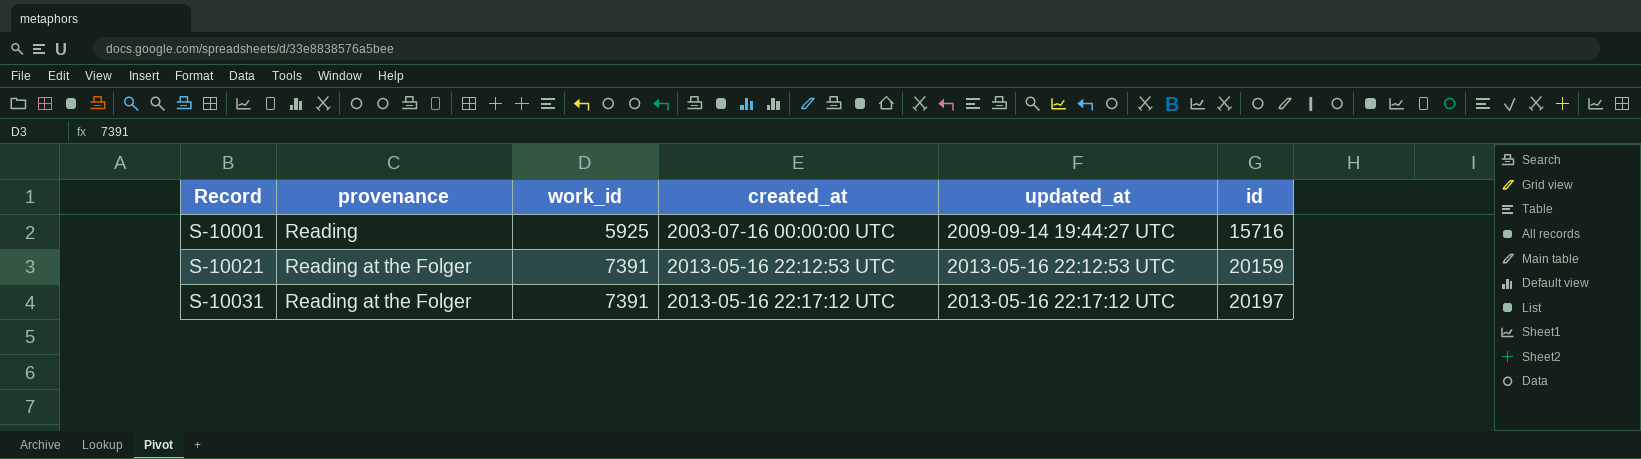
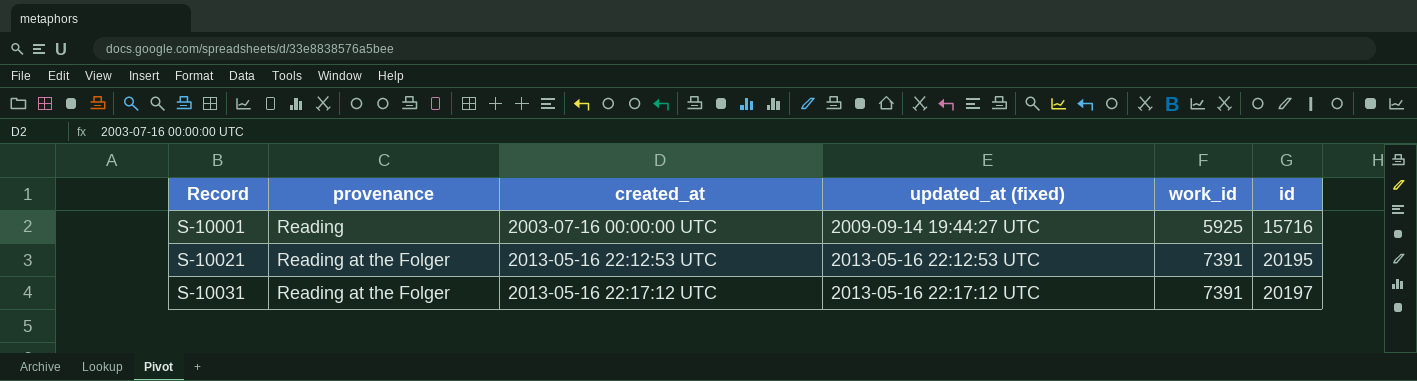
column name: updated_at -> updated_at (fixed)
column work_id | position: 3 -> 5
S-10021 | id: 20159 -> 20195

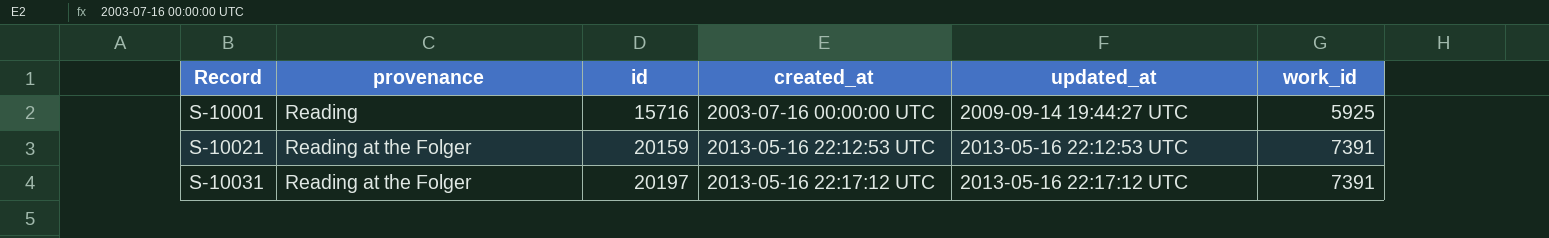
column id | position: 6 -> 3
column name: updated_at (fixed) -> updated_at
S-10021 | id: 20195 -> 20159

